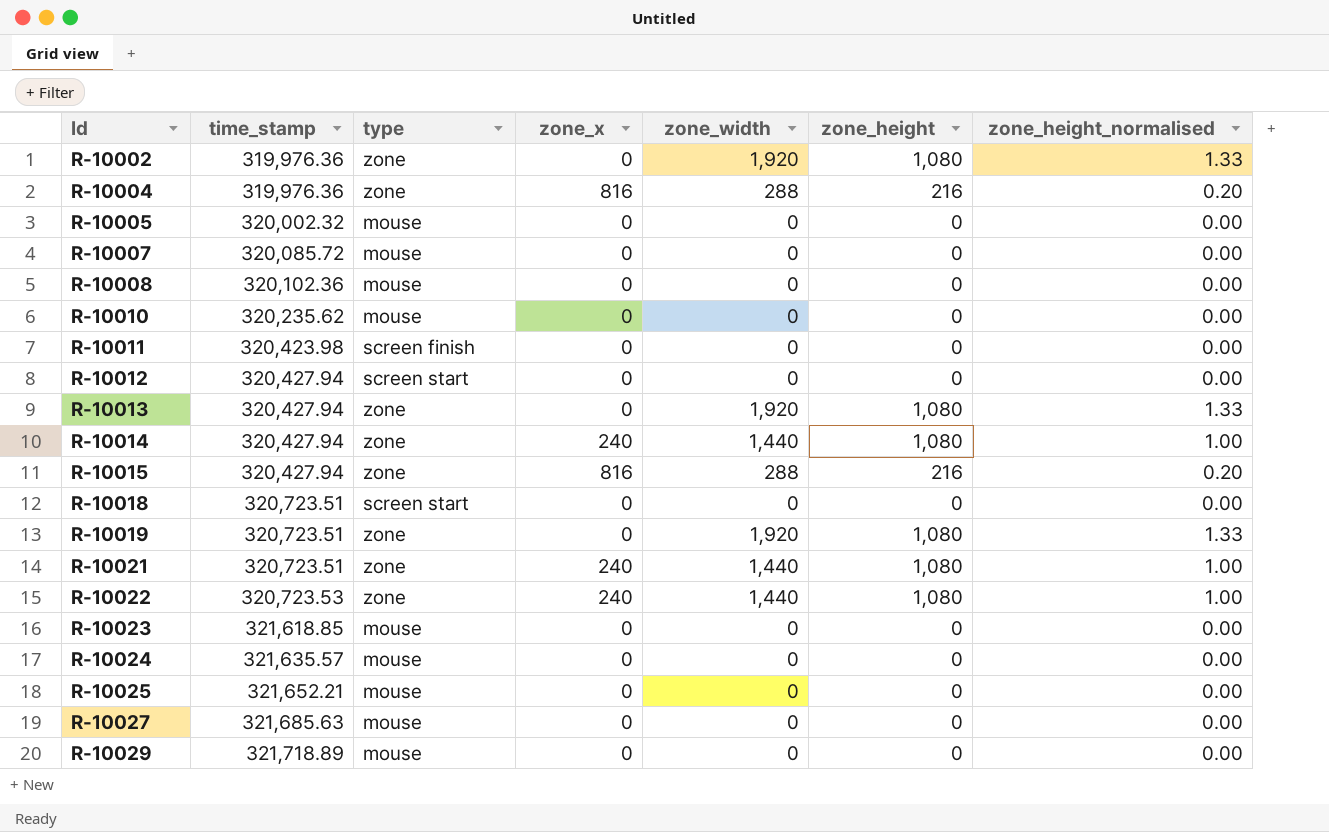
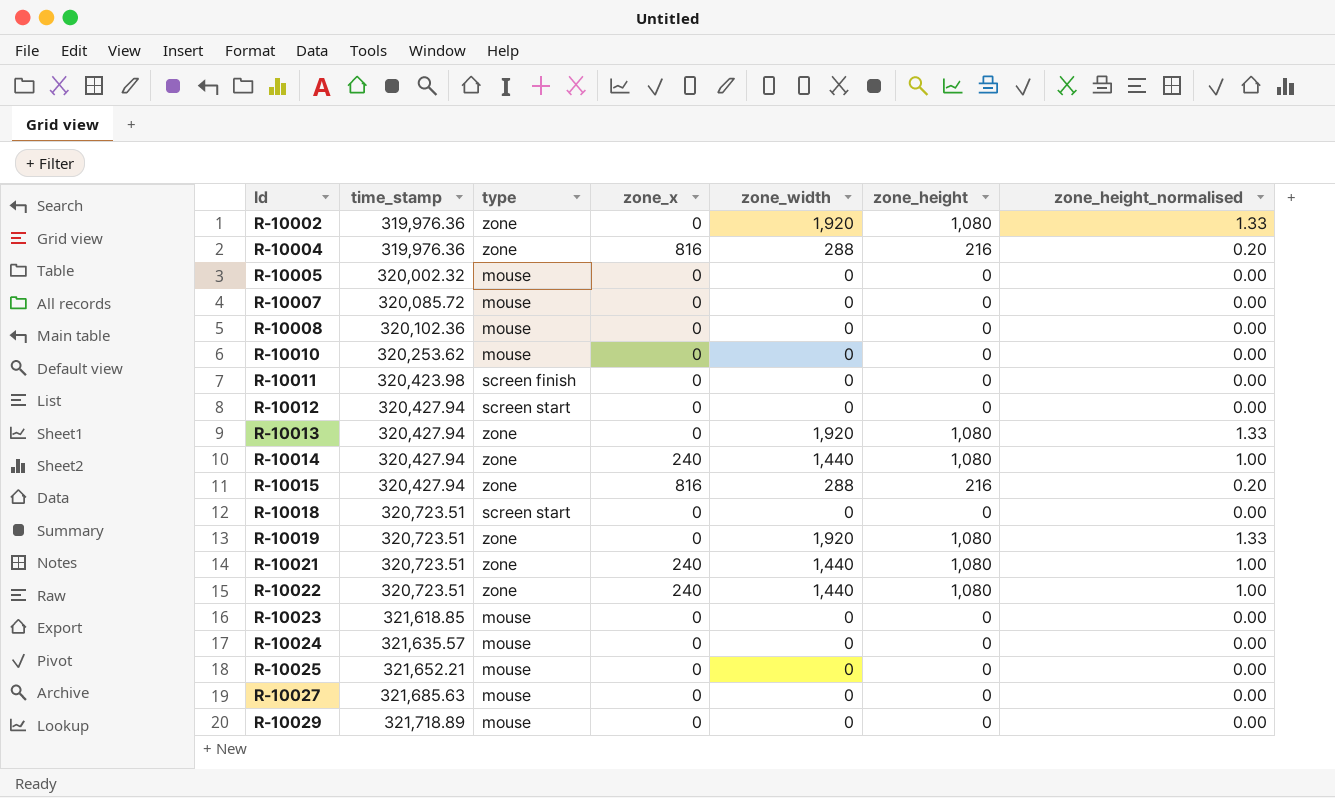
R-10010 | time_stamp: 320,235.62 -> 320,253.62
R-10022 | time_stamp: 320,723.53 -> 320,723.51

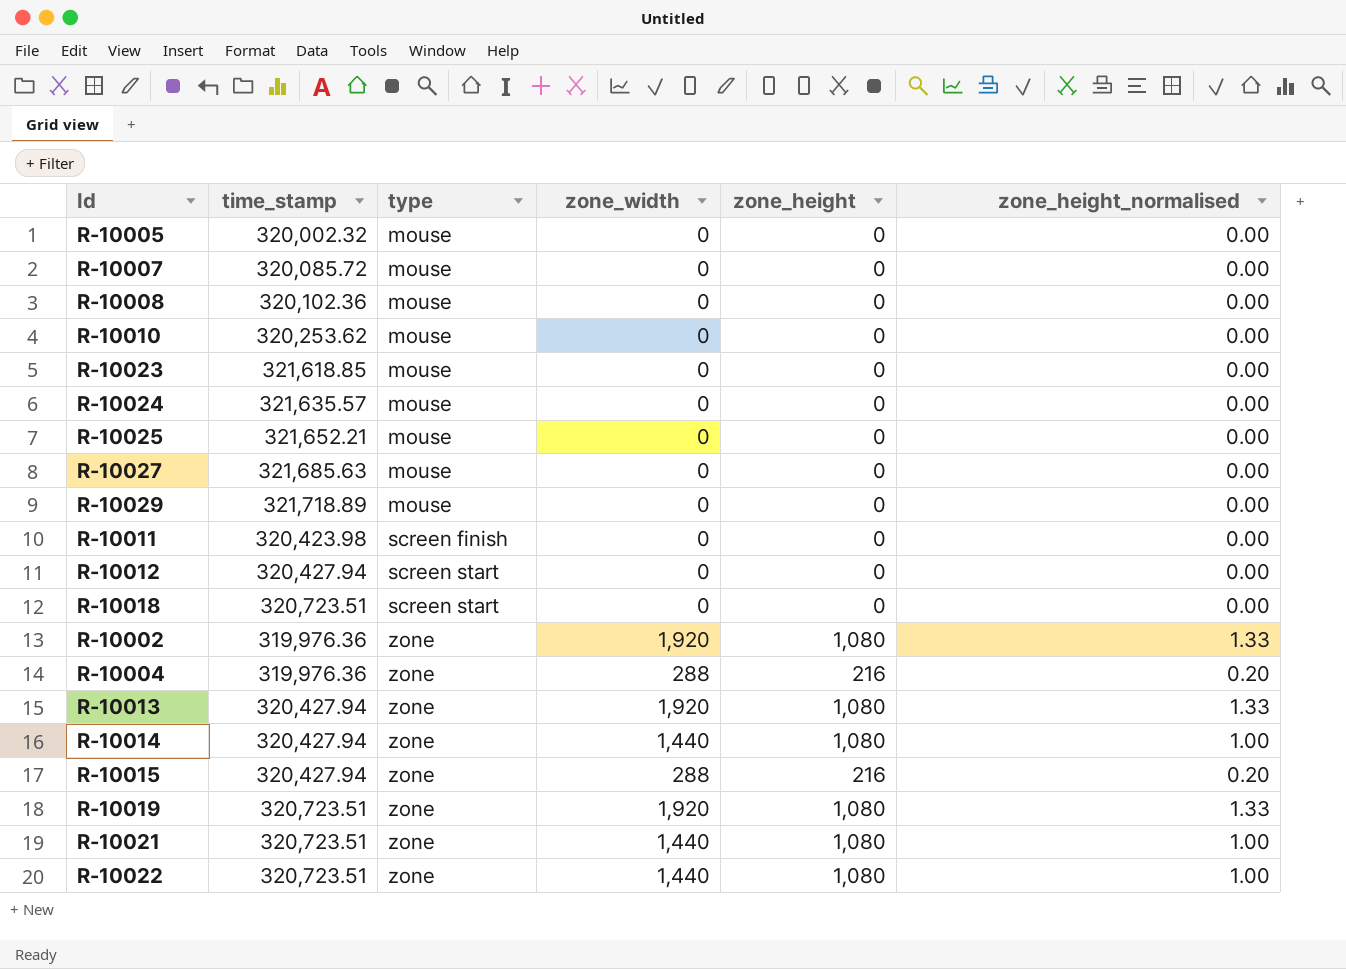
row order: Id ascending -> type ascending
column zone_x | position: 4 -> none

